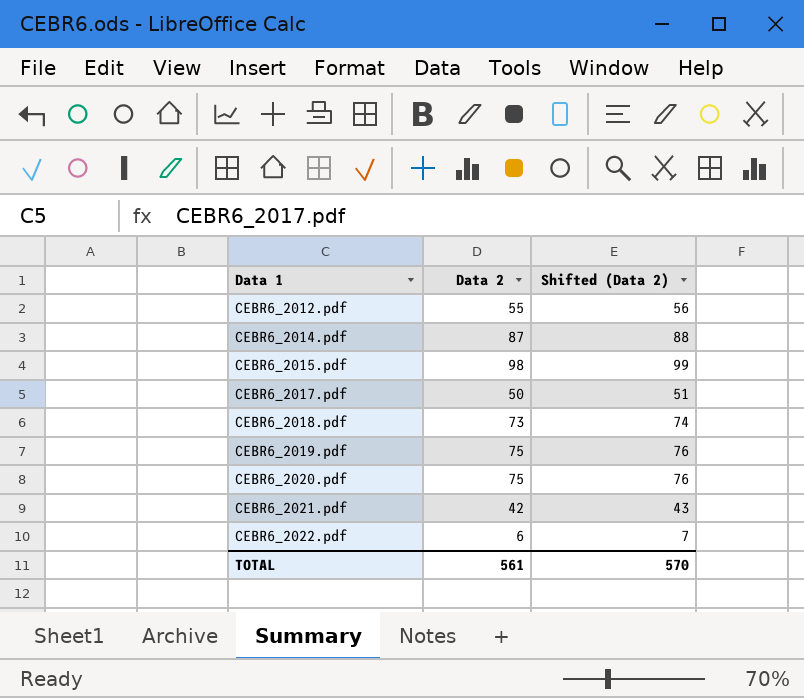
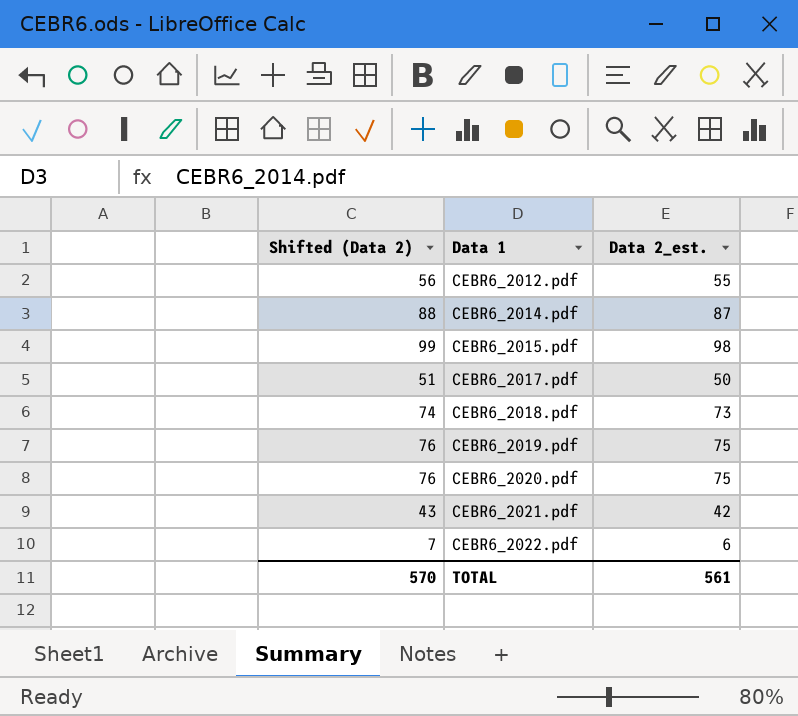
column Shifted (Data 2) | position: 3 -> 1
column name: Data 2 -> Data 2_est.

